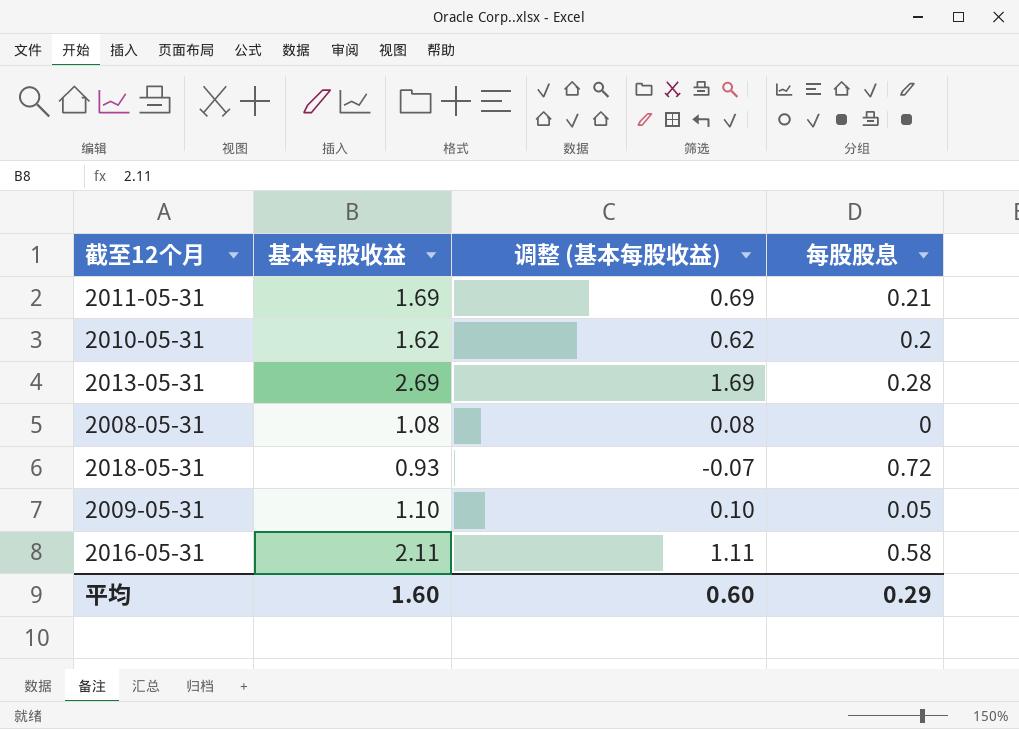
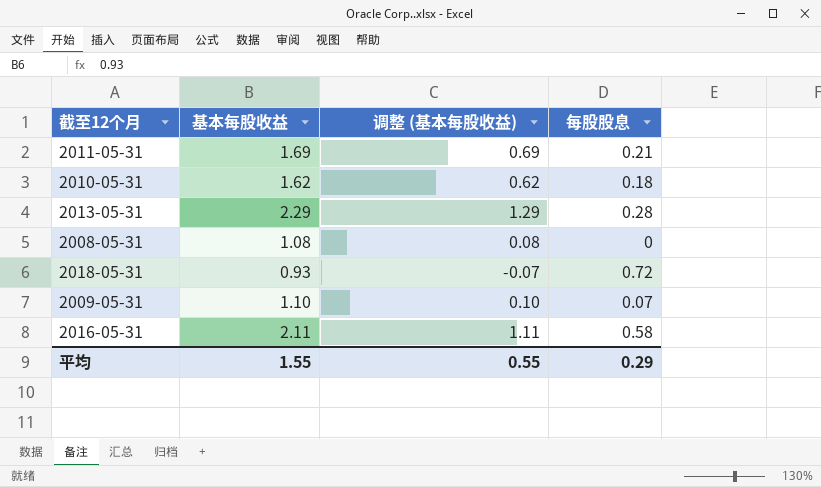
2010-05-31 | 每股股息: 0.2 -> 0.18
2013-05-31 | 基本每股收益: 2.69 -> 2.29
2013-05-31 | 调整 (基本每股收益): 1.69 -> 1.29
2009-05-31 | 每股股息: 0.05 -> 0.07
平均 | 基本每股收益: 1.60 -> 1.55
平均 | 调整 (基本每股收益): 0.60 -> 0.55

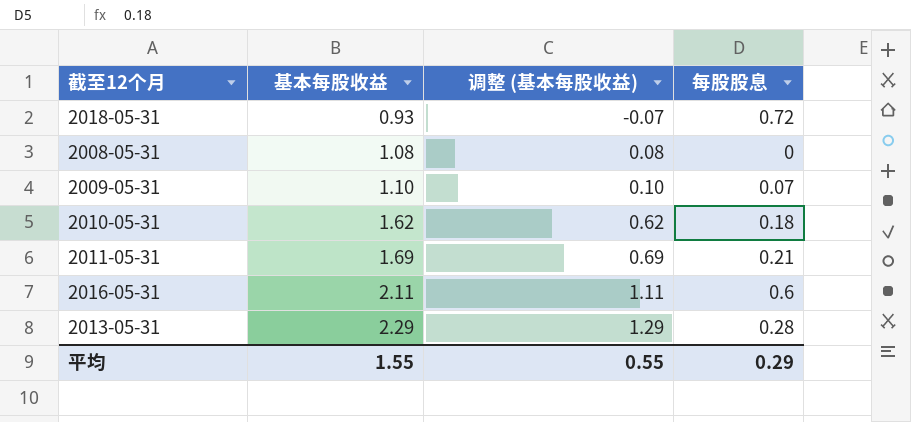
row order: none -> 基本每股收益 ascending
2016-05-31 | 每股股息: 0.58 -> 0.6

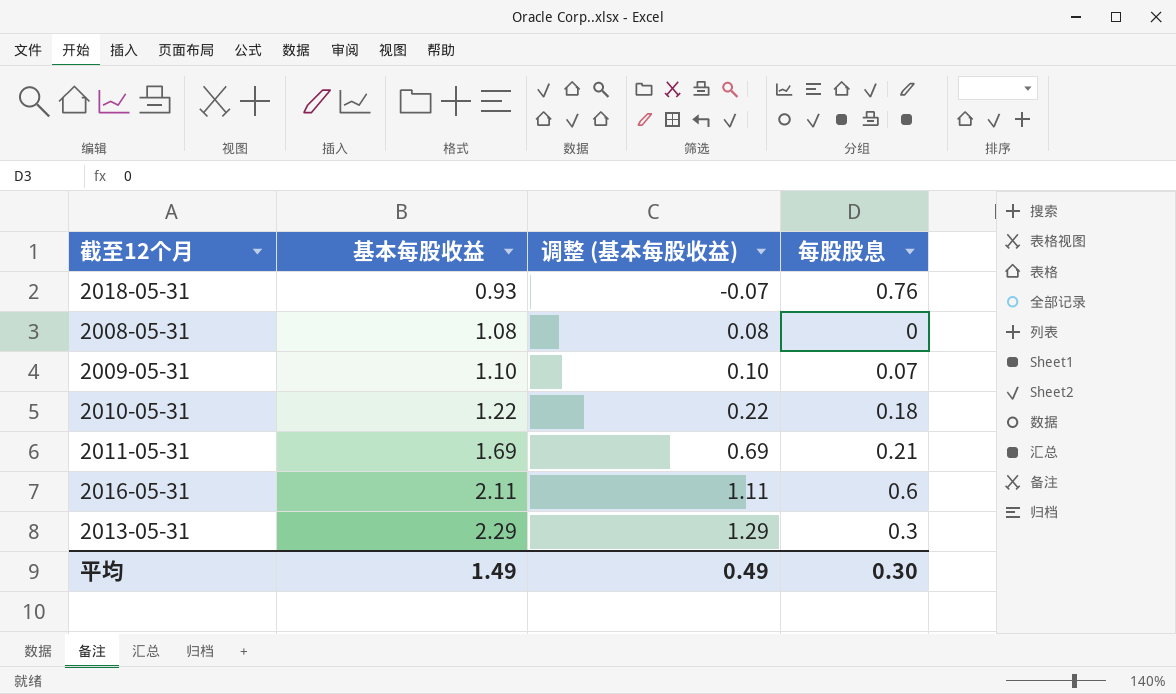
2018-05-31 | 每股股息: 0.72 -> 0.76
2010-05-31 | 基本每股收益: 1.62 -> 1.22
2010-05-31 | 调整 (基本每股收益): 0.62 -> 0.22
2013-05-31 | 每股股息: 0.28 -> 0.3
平均 | 基本每股收益: 1.55 -> 1.49
平均 | 调整 (基本每股收益): 0.55 -> 0.49
平均 | 每股股息: 0.29 -> 0.30

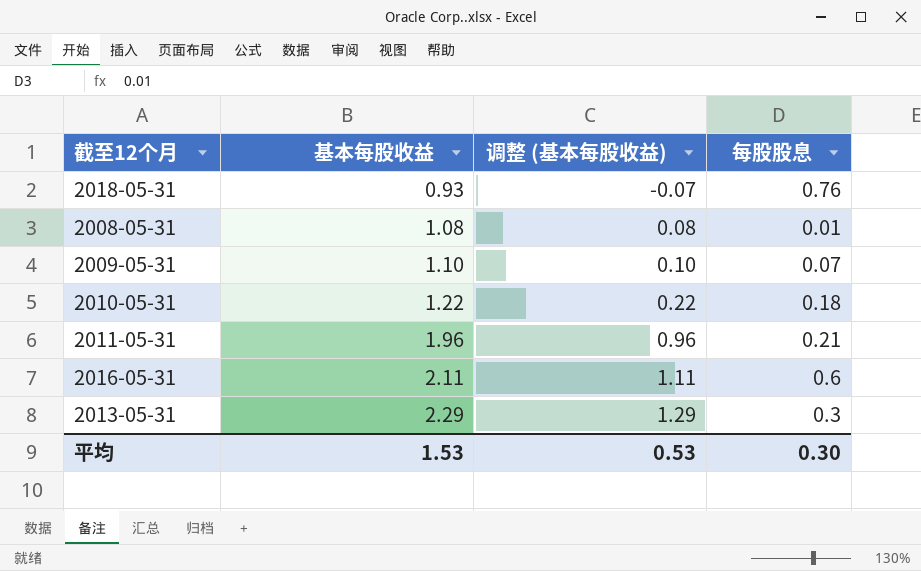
2008-05-31 | 每股股息: 0 -> 0.01
2011-05-31 | 基本每股收益: 1.69 -> 1.96
2011-05-31 | 调整 (基本每股收益): 0.69 -> 0.96
平均 | 基本每股收益: 1.49 -> 1.53
平均 | 调整 (基本每股收益): 0.49 -> 0.53

